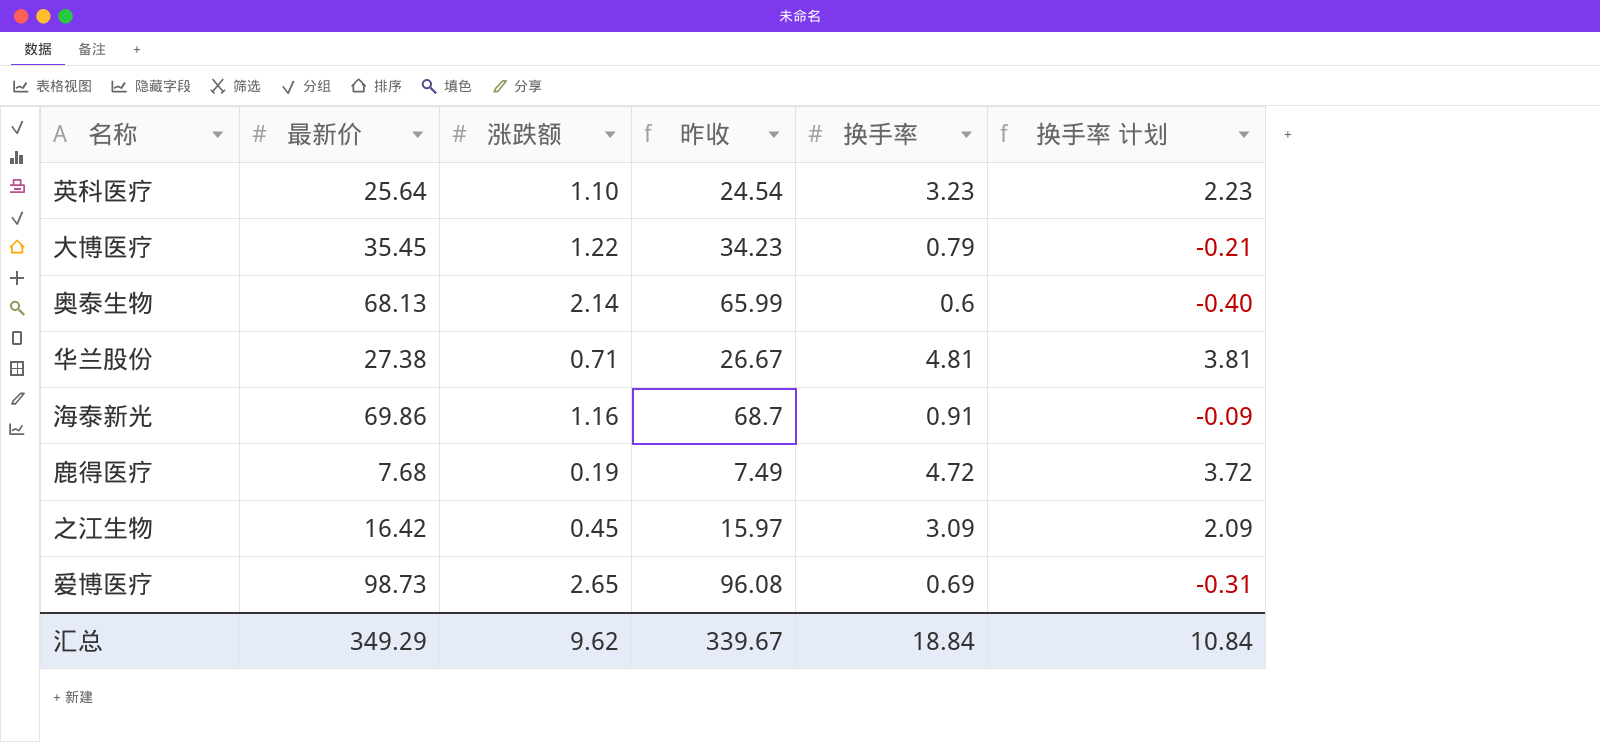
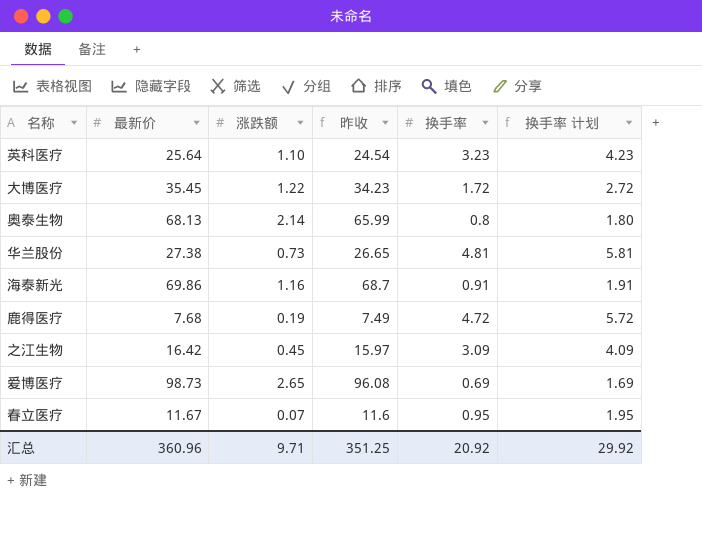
column 换手率 计划 | formula: [换手率] - 1 -> [换手率] + 1
大博医疗 | 换手率: 0.79 -> 1.72
奥泰生物 | 换手率: 0.6 -> 0.8
华兰股份 | 涨跌额: 0.71 -> 0.73
华兰股份 | 昨收: 26.67 -> 26.65
row 春立医疗: none -> 11.67 | 0.07 | 11.6 | 0.95 | 1.95
汇总 | 最新价: 349.29 -> 360.96
汇总 | 涨跌额: 9.62 -> 9.71
汇总 | 昨收: 339.67 -> 351.25
汇总 | 换手率: 18.84 -> 20.92
汇总 | 换手率 计划: 10.84 -> 29.92

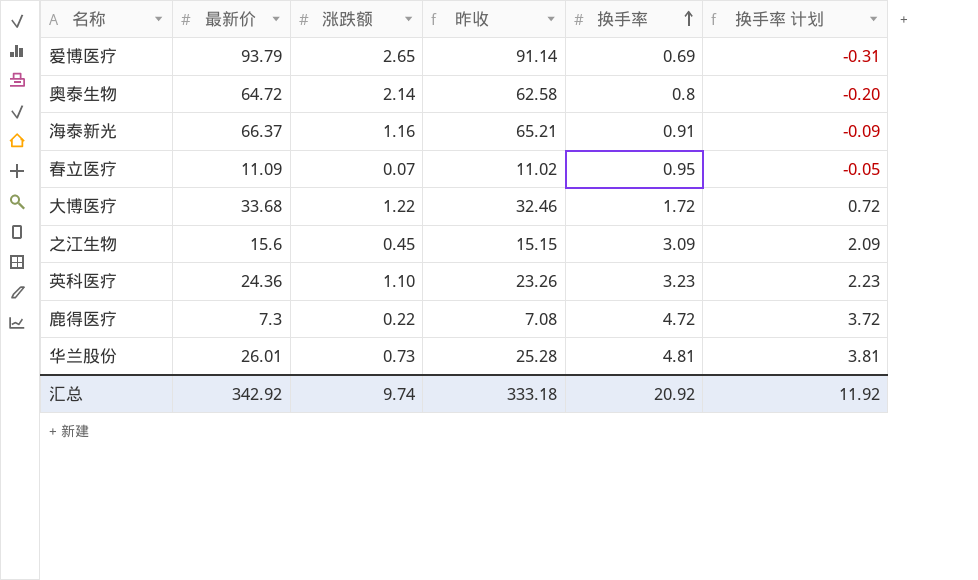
row order: none -> 换手率 ascending
column 换手率 计划 | formula: [换手率] + 1 -> [换手率] - 1
爱博医疗 | 最新价: 98.73 -> 93.79
爱博医疗 | 昨收: 96.08 -> 91.14
奥泰生物 | 最新价: 68.13 -> 64.72
奥泰生物 | 昨收: 65.99 -> 62.58
海泰新光 | 最新价: 69.86 -> 66.37
海泰新光 | 昨收: 68.7 -> 65.21
春立医疗 | 最新价: 11.67 -> 11.09
春立医疗 | 昨收: 11.6 -> 11.02
大博医疗 | 最新价: 35.45 -> 33.68
大博医疗 | 昨收: 34.23 -> 32.46
之江生物 | 最新价: 16.42 -> 15.6
之江生物 | 昨收: 15.97 -> 15.15
英科医疗 | 最新价: 25.64 -> 24.36
英科医疗 | 昨收: 24.54 -> 23.26
鹿得医疗 | 最新价: 7.68 -> 7.3
鹿得医疗 | 涨跌额: 0.19 -> 0.22
鹿得医疗 | 昨收: 7.49 -> 7.08
华兰股份 | 最新价: 27.38 -> 26.01
华兰股份 | 昨收: 26.65 -> 25.28
汇总 | 最新价: 360.96 -> 342.92
汇总 | 涨跌额: 9.71 -> 9.74
汇总 | 昨收: 351.25 -> 333.18
汇总 | 换手率 计划: 29.92 -> 11.92

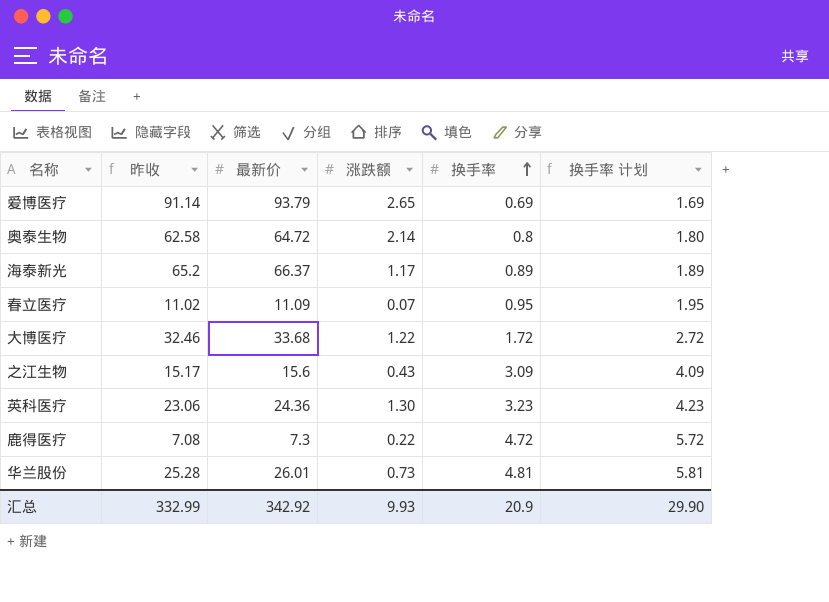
column 昨收 | position: 4 -> 2
column 换手率 计划 | formula: [换手率] - 1 -> [换手率] + 1
海泰新光 | 昨收: 65.21 -> 65.2
海泰新光 | 涨跌额: 1.16 -> 1.17
海泰新光 | 换手率: 0.91 -> 0.89
之江生物 | 昨收: 15.15 -> 15.17
之江生物 | 涨跌额: 0.45 -> 0.43
英科医疗 | 昨收: 23.26 -> 23.06
英科医疗 | 涨跌额: 1.10 -> 1.30
汇总 | 昨收: 333.18 -> 332.99
汇总 | 涨跌额: 9.74 -> 9.93
汇总 | 换手率: 20.92 -> 20.9
汇总 | 换手率 计划: 11.92 -> 29.90

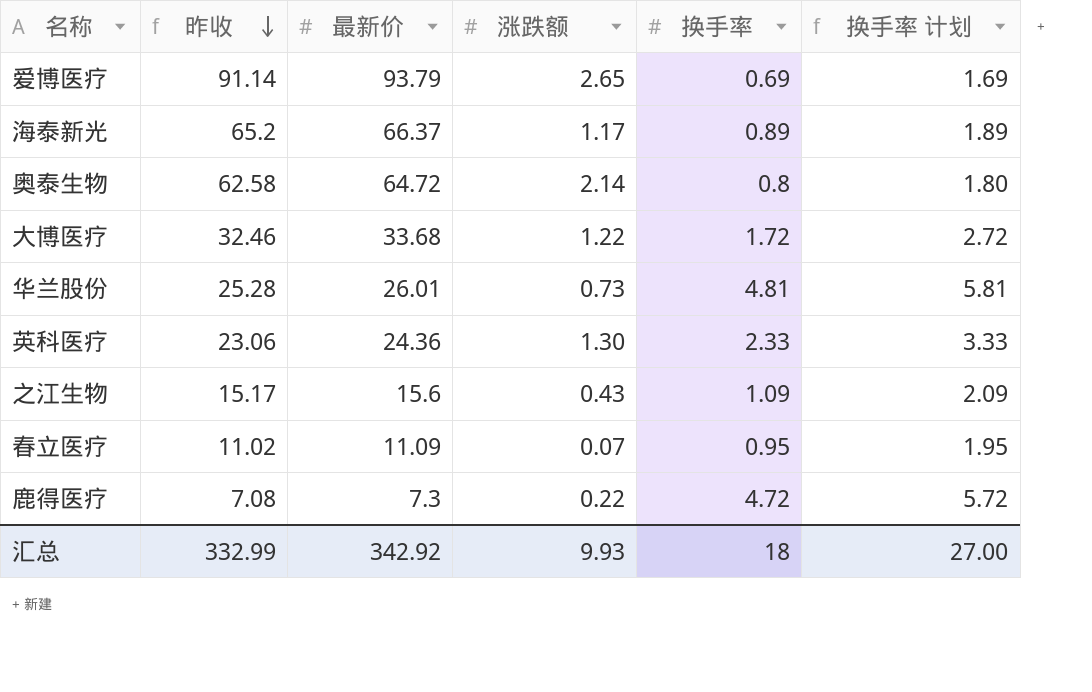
row order: 换手率 ascending -> 昨收 descending
英科医疗 | 换手率: 3.23 -> 2.33
英科医疗 | 换手率 计划: 4.23 -> 3.33
之江生物 | 换手率: 3.09 -> 1.09
之江生物 | 换手率 计划: 4.09 -> 2.09
汇总 | 换手率: 20.9 -> 18
汇总 | 换手率 计划: 29.90 -> 27.00

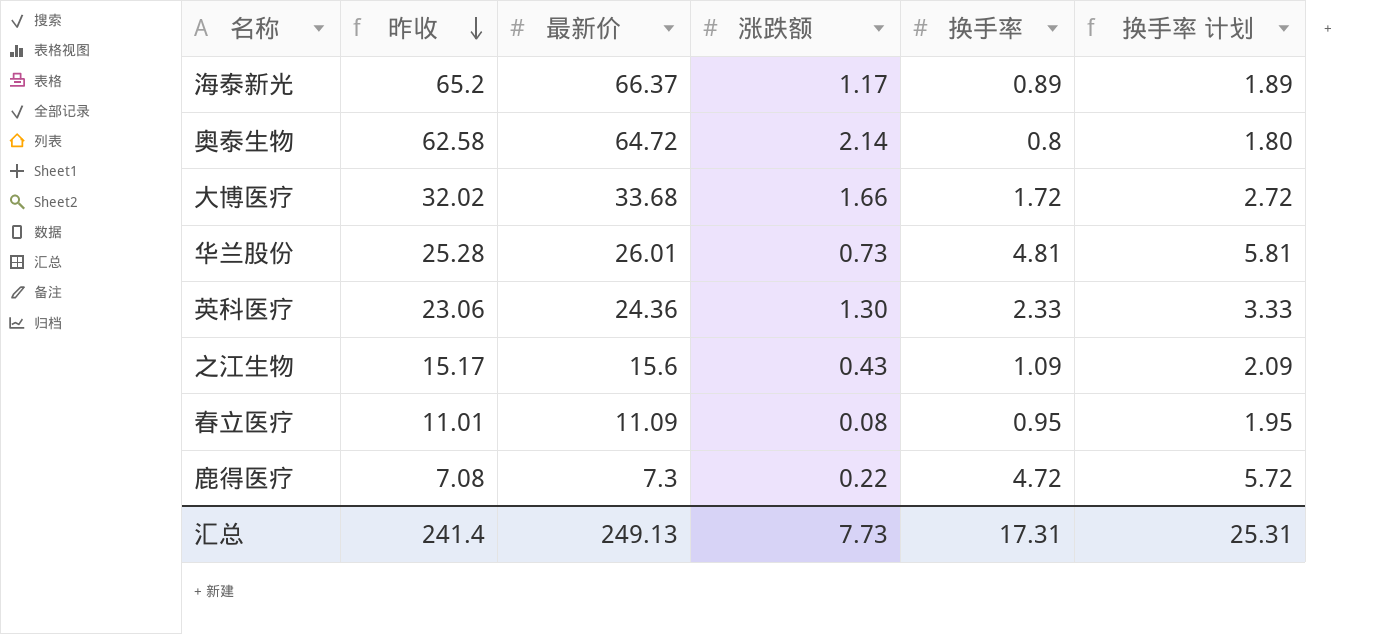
row 爱博医疗: 91.14 | 93.79 | 2.65 | 0.69 | 1.69 -> none
大博医疗 | 昨收: 32.46 -> 32.02
大博医疗 | 涨跌额: 1.22 -> 1.66
春立医疗 | 昨收: 11.02 -> 11.01
春立医疗 | 涨跌额: 0.07 -> 0.08
汇总 | 昨收: 332.99 -> 241.4
汇总 | 最新价: 342.92 -> 249.13
汇总 | 涨跌额: 9.93 -> 7.73
汇总 | 换手率: 18 -> 17.31
汇总 | 换手率 计划: 27.00 -> 25.31

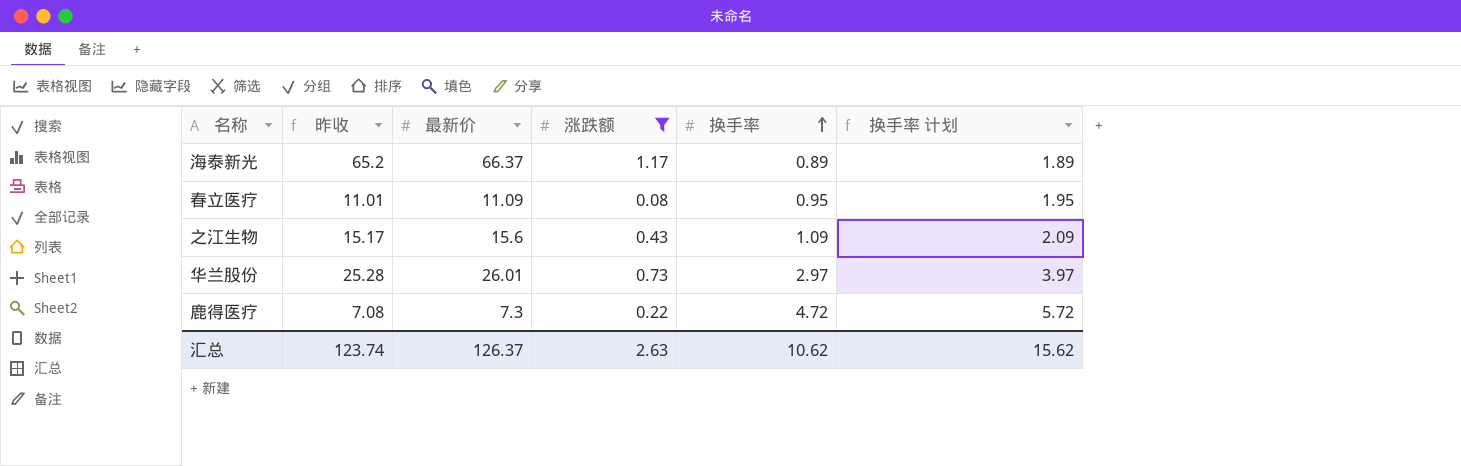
filter: none -> 涨跌额 <= 1.17
row order: 昨收 descending -> 换手率 ascending
华兰股份 | 换手率: 4.81 -> 2.97
华兰股份 | 换手率 计划: 5.81 -> 3.97
汇总 | 昨收: 241.4 -> 123.74
汇总 | 最新价: 249.13 -> 126.37
汇总 | 涨跌额: 7.73 -> 2.63
汇总 | 换手率: 17.31 -> 10.62
汇总 | 换手率 计划: 25.31 -> 15.62

